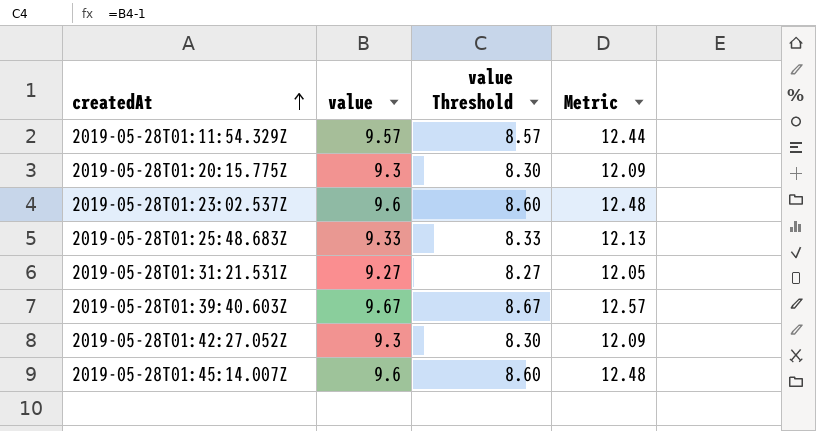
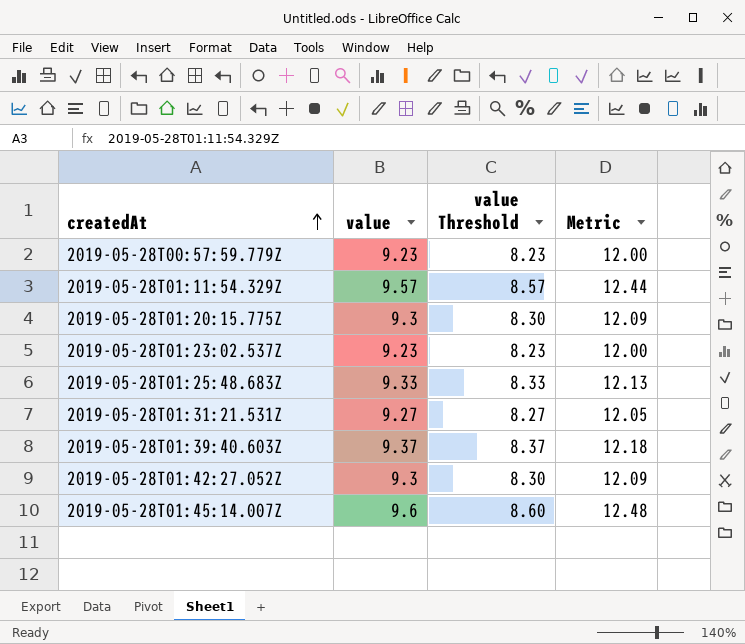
row 2019-05-28T00:57:59.779Z: none -> 9.23 | 8.23 | 12.00
2019-05-28T01:23:02.537Z | value: 9.6 -> 9.23
2019-05-28T01:23:02.537Z | value Threshold: 8.60 -> 8.23
2019-05-28T01:23:02.537Z | Metric: 12.48 -> 12.00
2019-05-28T01:39:40.603Z | value: 9.67 -> 9.37
2019-05-28T01:39:40.603Z | value Threshold: 8.67 -> 8.37
2019-05-28T01:39:40.603Z | Metric: 12.57 -> 12.18

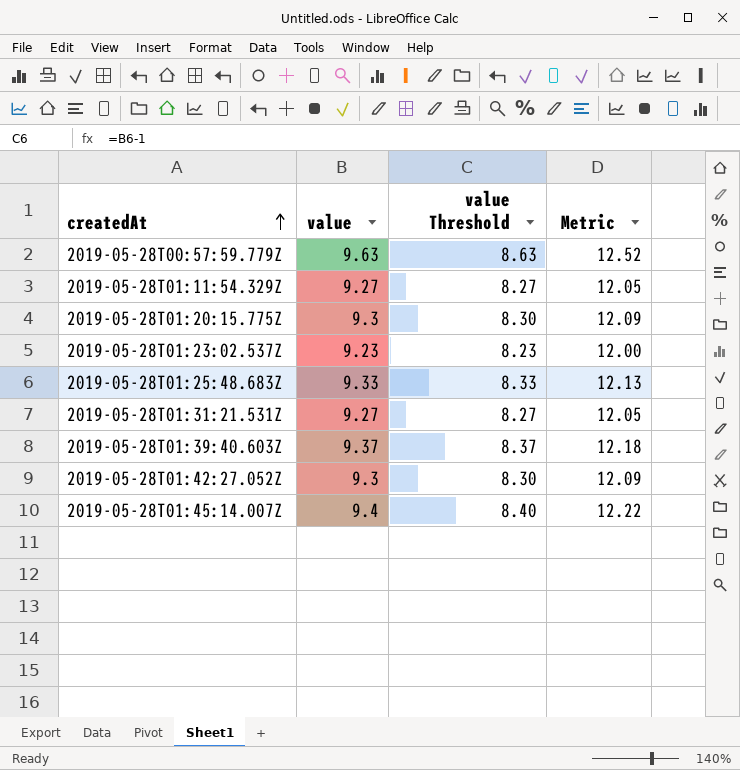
2019-05-28T00:57:59.779Z | value: 9.23 -> 9.63
2019-05-28T00:57:59.779Z | value Threshold: 8.23 -> 8.63
2019-05-28T00:57:59.779Z | Metric: 12.00 -> 12.52
2019-05-28T01:11:54.329Z | value: 9.57 -> 9.27
2019-05-28T01:11:54.329Z | value Threshold: 8.57 -> 8.27
2019-05-28T01:11:54.329Z | Metric: 12.44 -> 12.05
2019-05-28T01:45:14.007Z | value: 9.6 -> 9.4
2019-05-28T01:45:14.007Z | value Threshold: 8.60 -> 8.40
2019-05-28T01:45:14.007Z | Metric: 12.48 -> 12.22

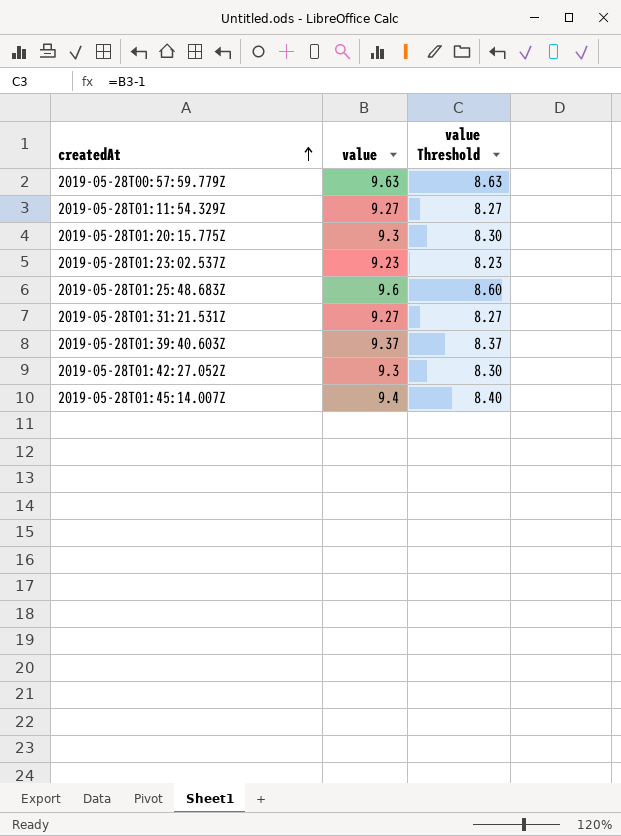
column Metric | formula: [value] * 1.3 -> none
2019-05-28T01:25:48.683Z | value: 9.33 -> 9.6
2019-05-28T01:25:48.683Z | value Threshold: 8.33 -> 8.60

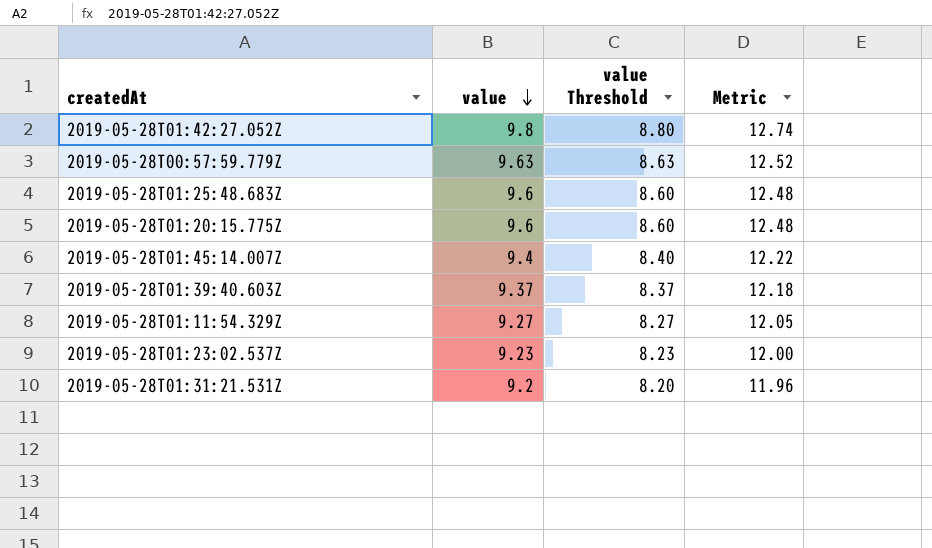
row order: createdAt ascending -> value descending
column Metric | formula: none -> [value] * 1.3
2019-05-28T01:42:27.052Z | value: 9.3 -> 9.8
2019-05-28T01:42:27.052Z | value Threshold: 8.30 -> 8.80
2019-05-28T01:20:15.775Z | value: 9.3 -> 9.6
2019-05-28T01:20:15.775Z | value Threshold: 8.30 -> 8.60
2019-05-28T01:31:21.531Z | value: 9.27 -> 9.2
2019-05-28T01:31:21.531Z | value Threshold: 8.27 -> 8.20

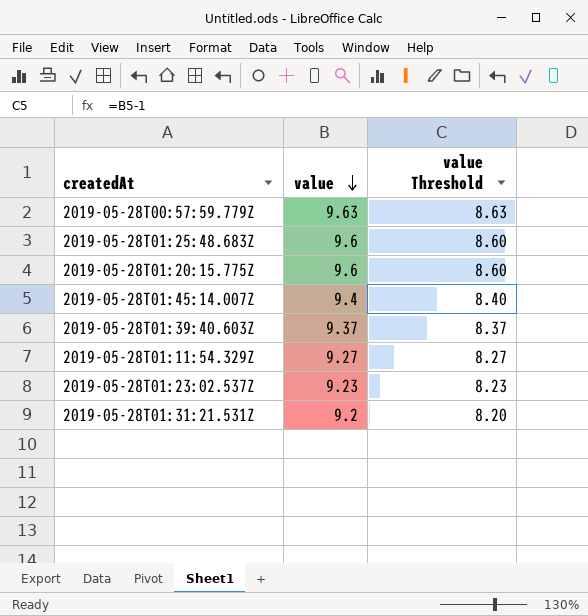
column Metric | formula: [value] * 1.3 -> none
row 2019-05-28T01:42:27.052Z: 9.8 | 8.80 | 12.74 -> none

